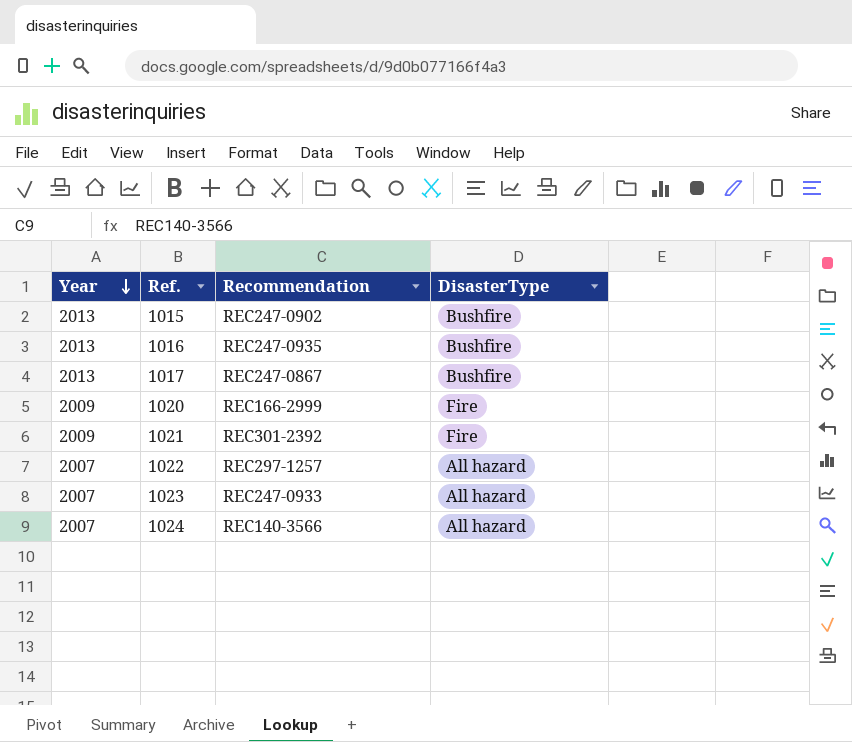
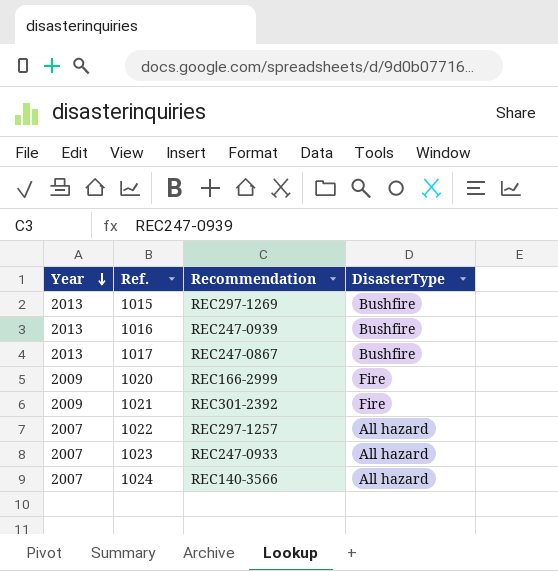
1015 | Recommendation: REC247-0902 -> REC297-1269
1016 | Recommendation: REC247-0935 -> REC247-0939

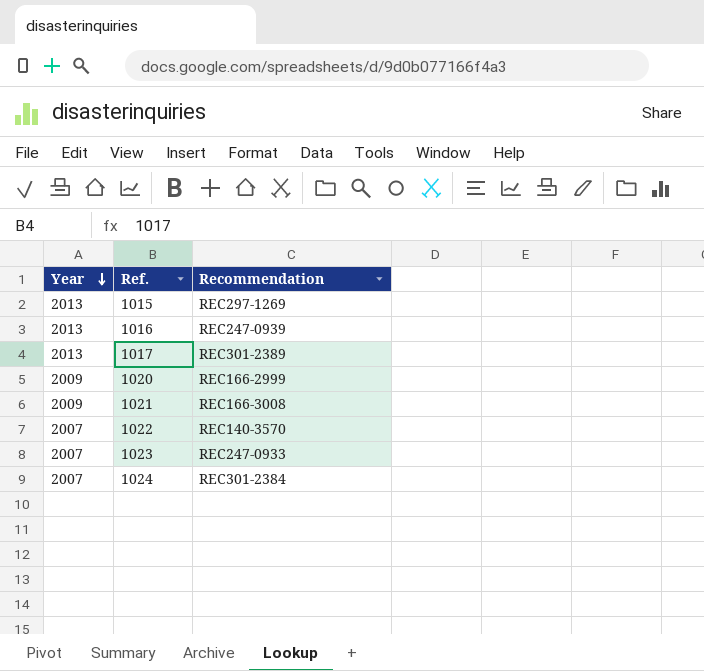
column DisasterType | position: 4 -> none
1017 | Recommendation: REC247-0867 -> REC301-2389
1021 | Recommendation: REC301-2392 -> REC166-3008
1022 | Recommendation: REC297-1257 -> REC140-3570
1024 | Recommendation: REC140-3566 -> REC301-2384

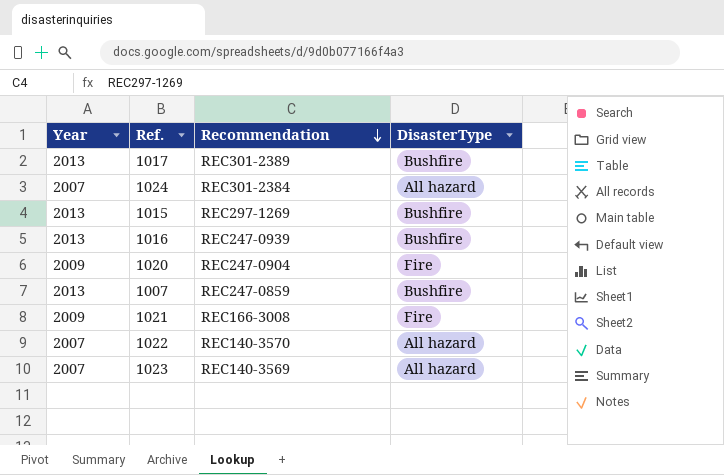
row order: Year descending -> Recommendation descending
column DisasterType | position: none -> 4
1020 | Recommendation: REC166-2999 -> REC247-0904
row 1007: none -> 2013 | REC247-0859 | Bushfire
1023 | Recommendation: REC247-0933 -> REC140-3569

